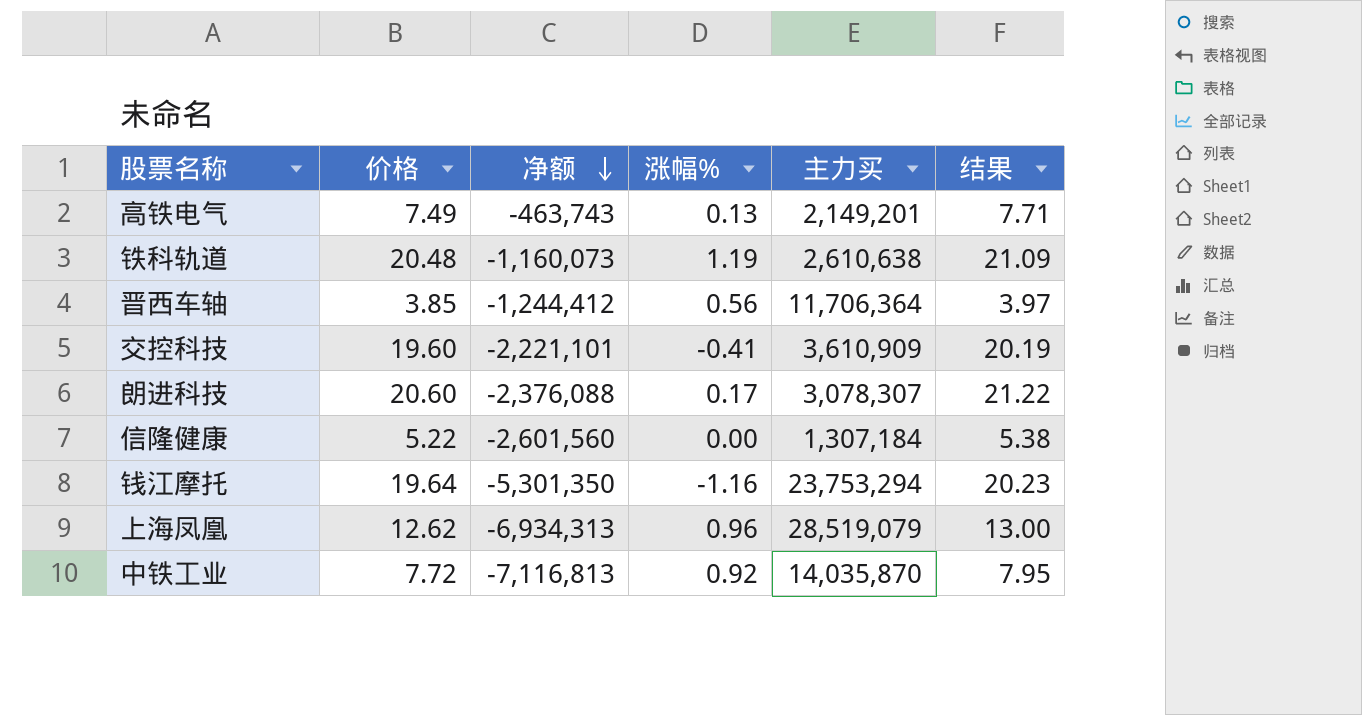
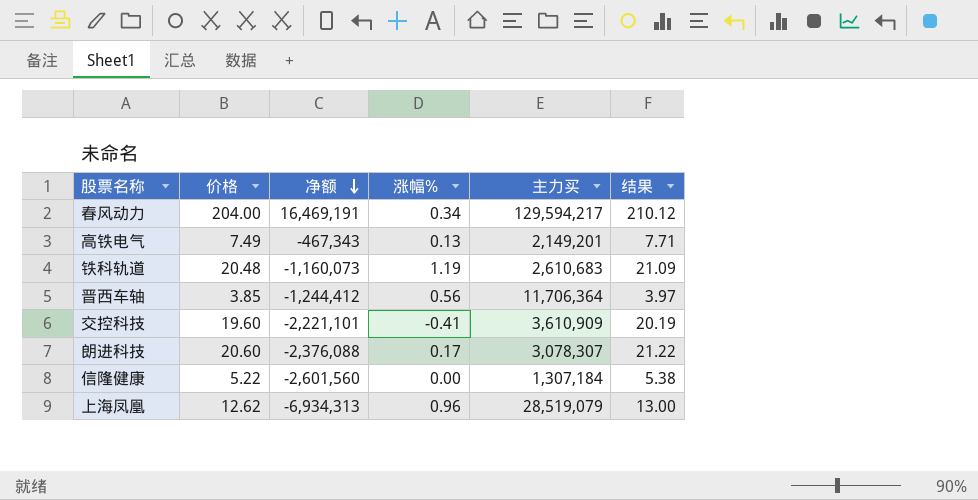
row 钱江摩托: 19.64 | -5,301,350 | -1.16 | 23,753,294 | 20.23 -> none
row 中铁工业: 7.72 | -7,116,813 | 0.92 | 14,035,870 | 7.95 -> none
row 春风动力: none -> 204.00 | 16,469,191 | 0.34 | 129,594,217 | 210.12
高铁电气 | 净额: -463,743 -> -467,343
铁科轨道 | 主力买: 2,610,638 -> 2,610,683

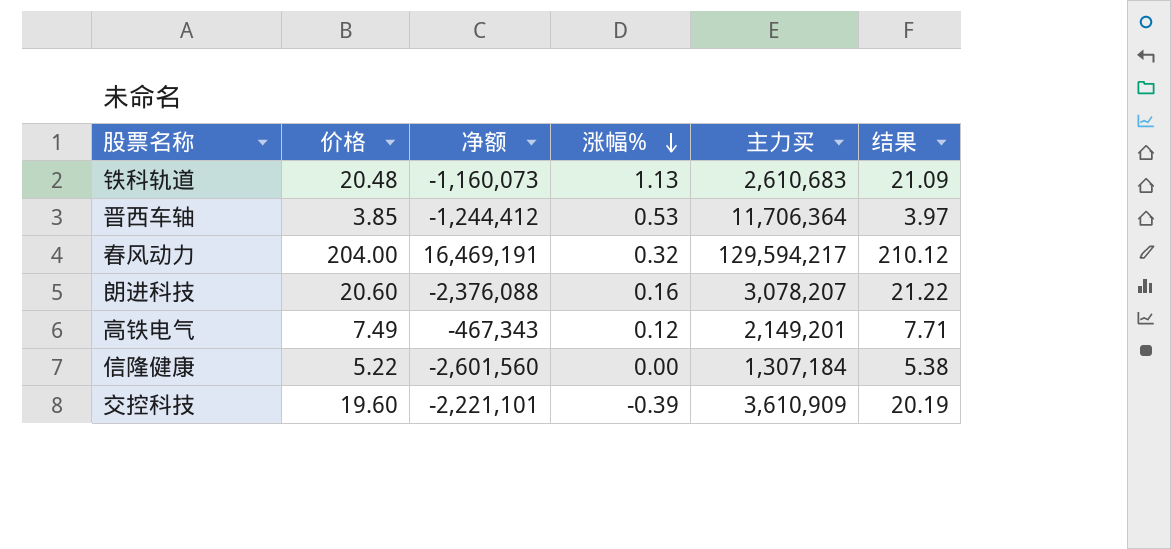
row order: 净额 descending -> 涨幅% descending
row 上海凤凰: 12.62 | -6,934,313 | 0.96 | 28,519,079 | 13.00 -> none
铁科轨道 | 涨幅%: 1.19 -> 1.13
晋西车轴 | 涨幅%: 0.56 -> 0.53
春风动力 | 涨幅%: 0.34 -> 0.32
朗进科技 | 涨幅%: 0.17 -> 0.16
朗进科技 | 主力买: 3,078,307 -> 3,078,207
高铁电气 | 涨幅%: 0.13 -> 0.12
交控科技 | 涨幅%: -0.41 -> -0.39

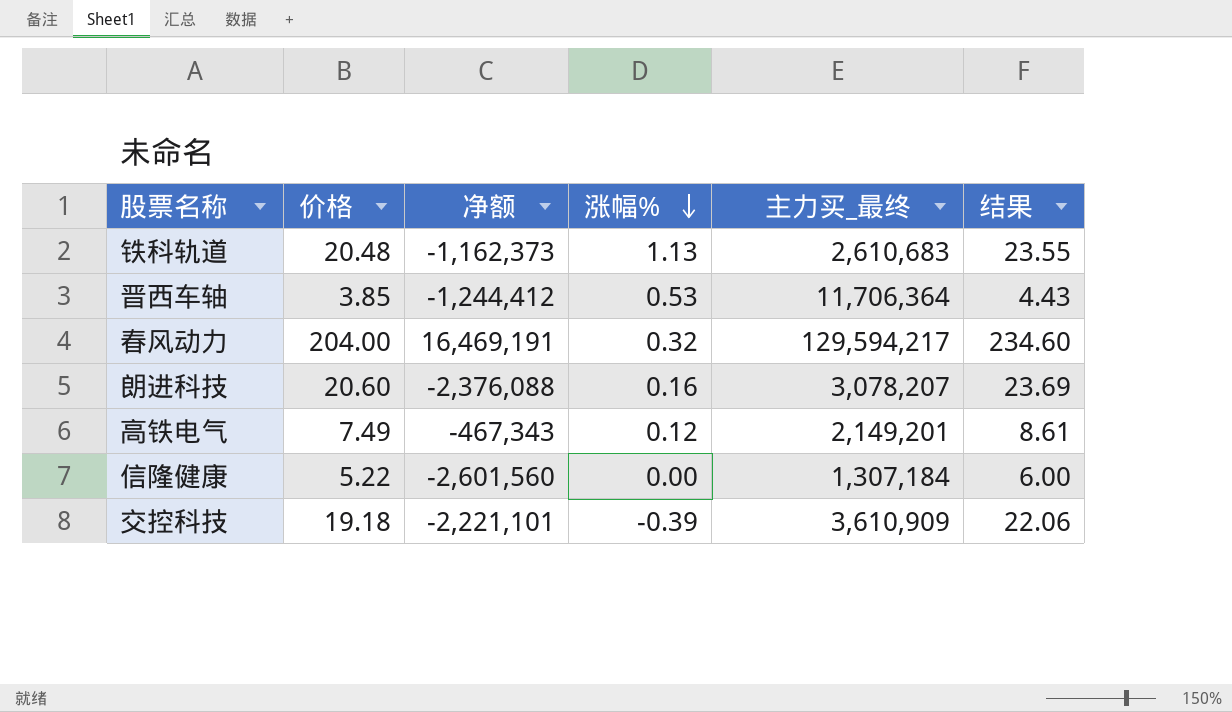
column name: 主力买 -> 主力买_最终
column 结果 | formula: [价格] * 1.03 -> [价格] * 1.15
铁科轨道 | 净额: -1,160,073 -> -1,162,373
交控科技 | 价格: 19.60 -> 19.18

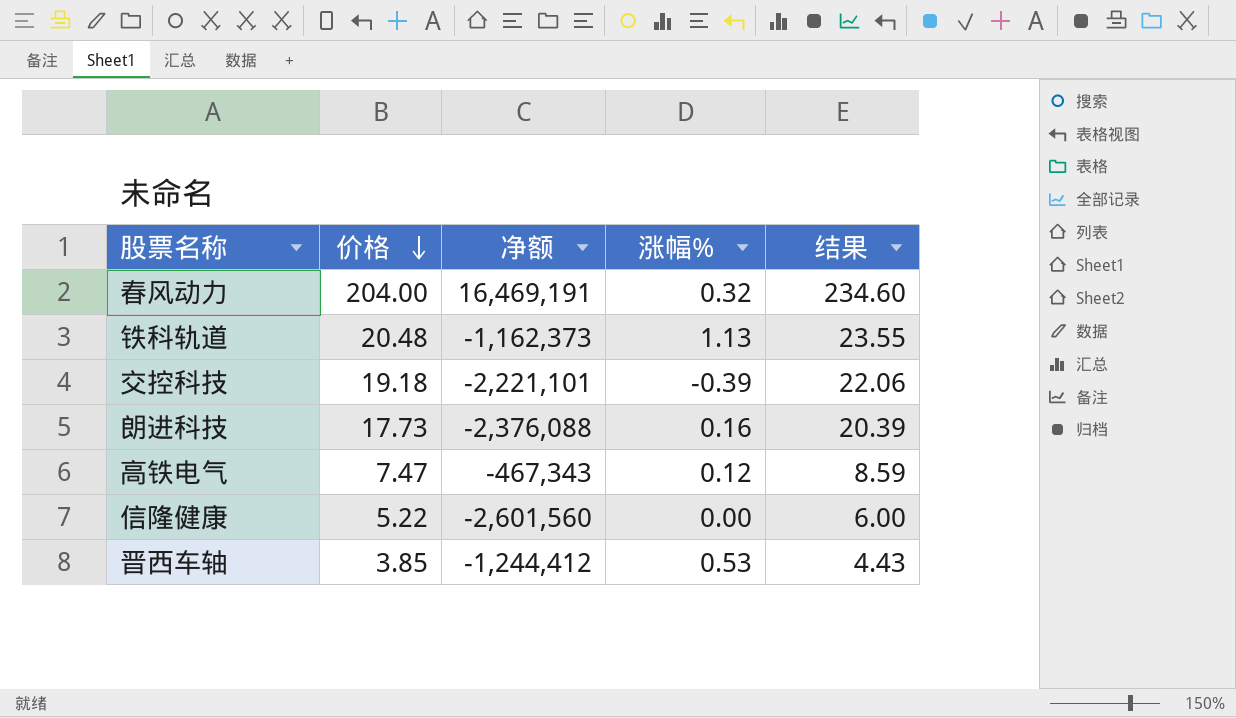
row order: 涨幅% descending -> 价格 descending
column 主力买_最终 | position: 5 -> none
朗进科技 | 价格: 20.60 -> 17.73
朗进科技 | 结果: 23.69 -> 20.39
高铁电气 | 价格: 7.49 -> 7.47
高铁电气 | 结果: 8.61 -> 8.59

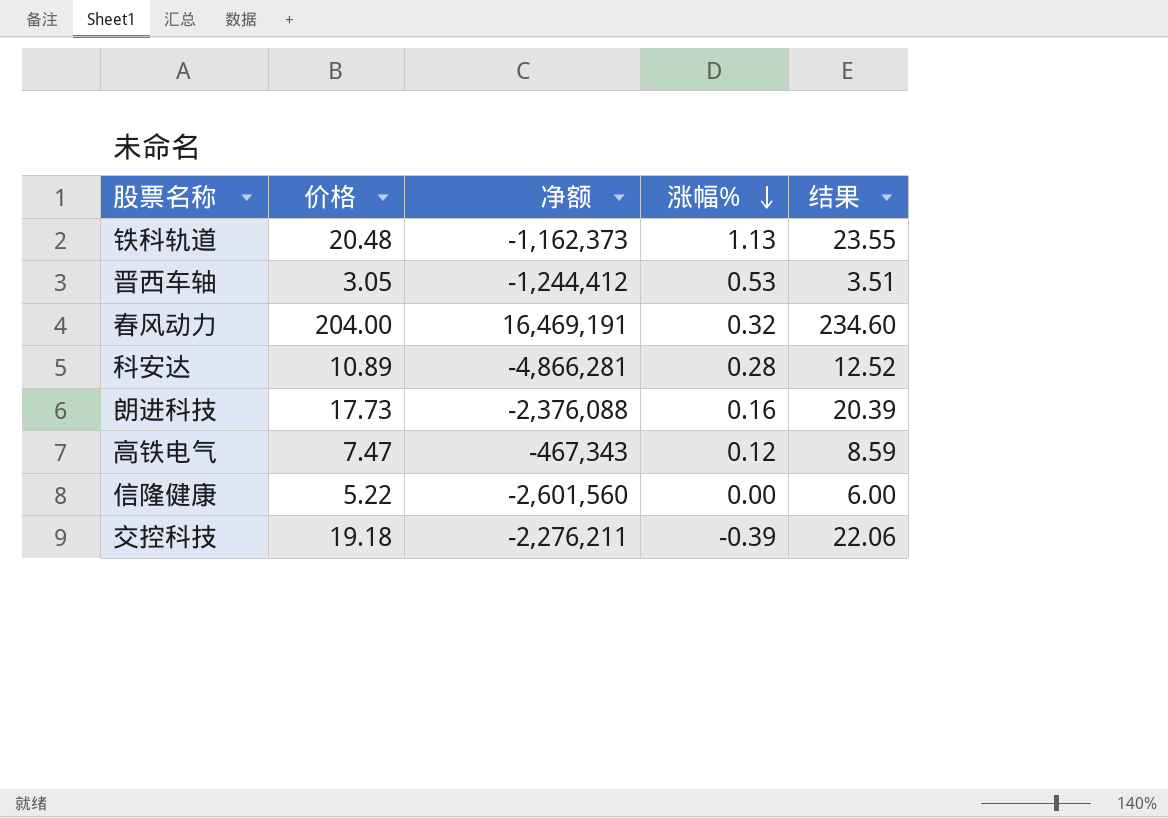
row order: 价格 descending -> 涨幅% descending
晋西车轴 | 价格: 3.85 -> 3.05
晋西车轴 | 结果: 4.43 -> 3.51
row 科安达: none -> 10.89 | -4,866,281 | 0.28 | 12.52
交控科技 | 净额: -2,221,101 -> -2,276,211

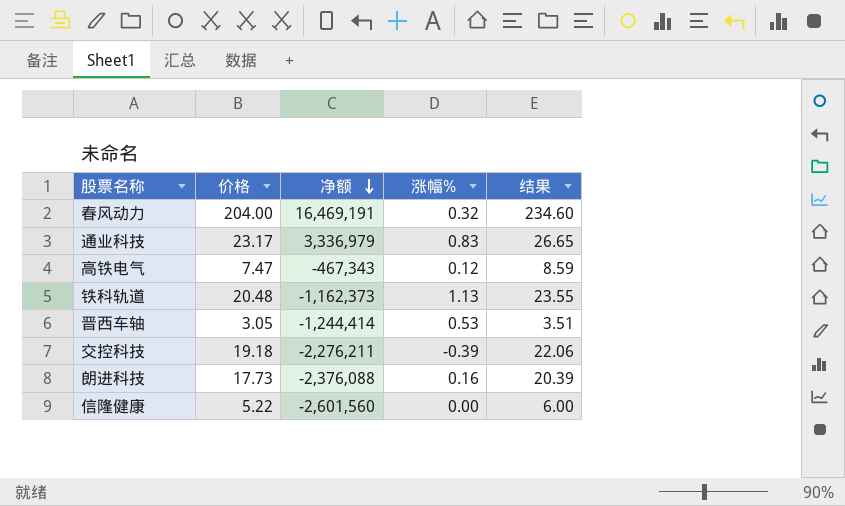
row order: 涨幅% descending -> 净额 descending
row 科安达: 10.89 | -4,866,281 | 0.28 | 12.52 -> none
row 通业科技: none -> 23.17 | 3,336,979 | 0.83 | 26.65
晋西车轴 | 净额: -1,244,412 -> -1,244,414

